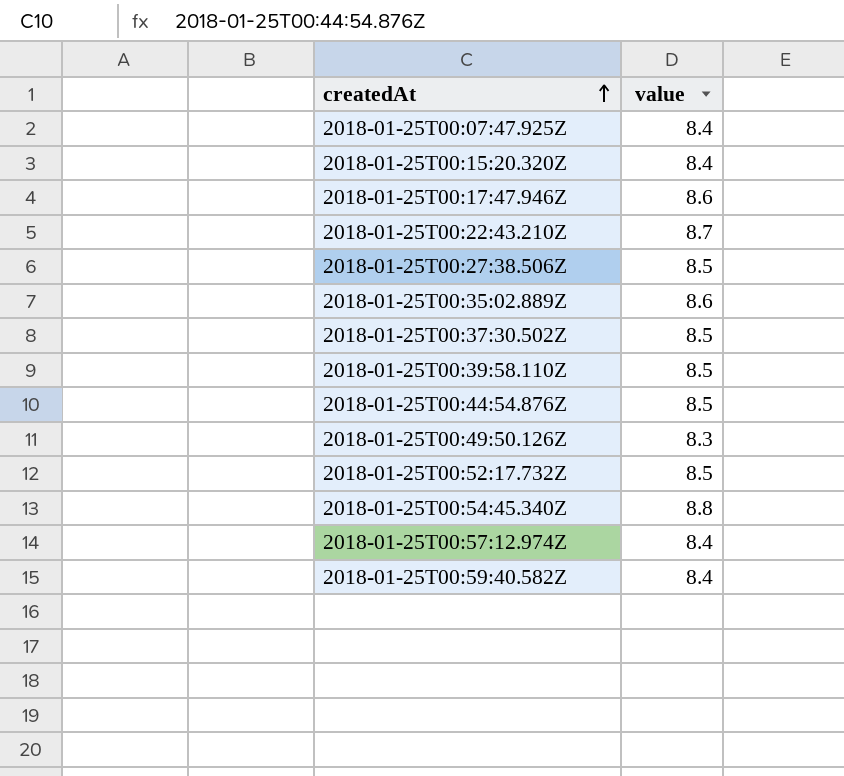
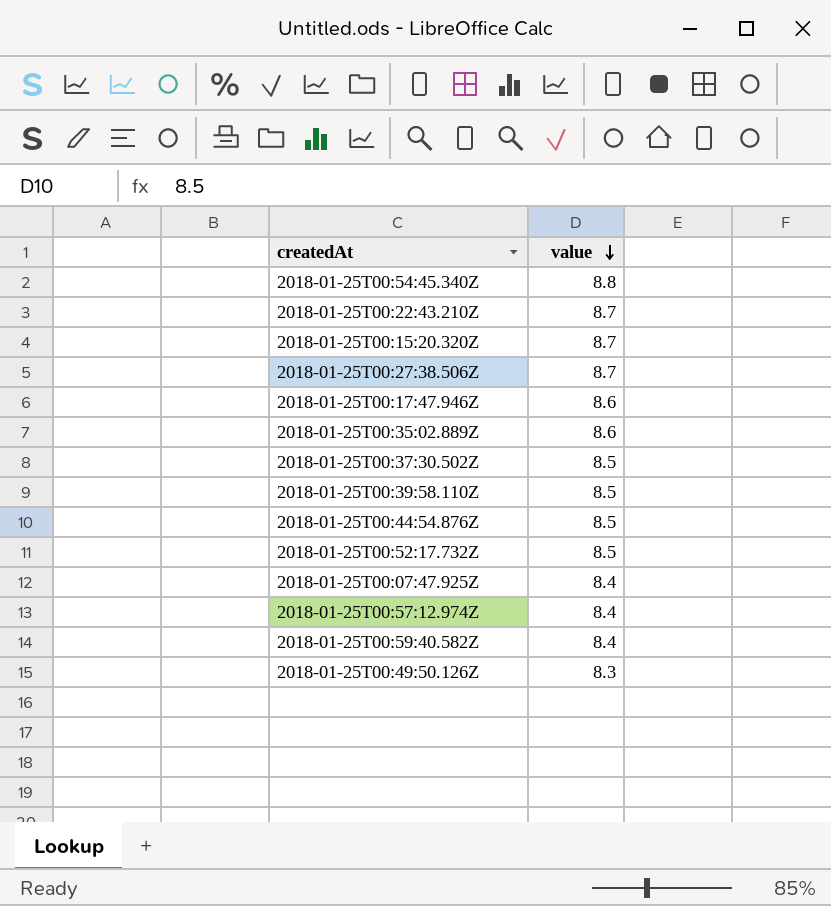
row order: createdAt ascending -> value descending
2018-01-25T00:15:20.320Z | value: 8.4 -> 8.7
2018-01-25T00:27:38.506Z | value: 8.5 -> 8.7

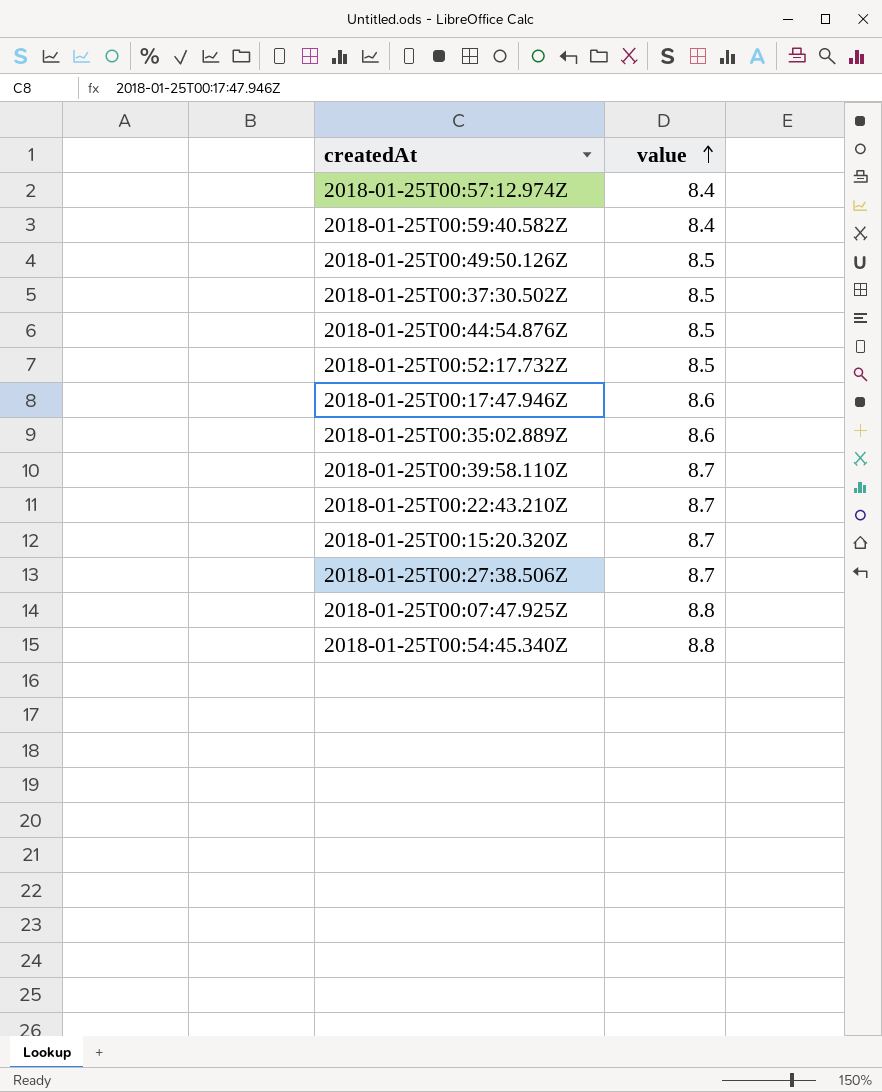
row order: value descending -> value ascending
2018-01-25T00:49:50.126Z | value: 8.3 -> 8.5
2018-01-25T00:39:58.110Z | value: 8.5 -> 8.7
2018-01-25T00:07:47.925Z | value: 8.4 -> 8.8

